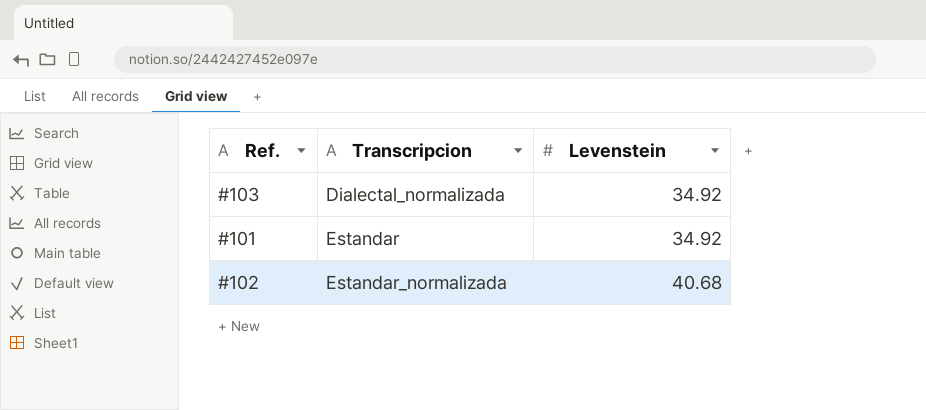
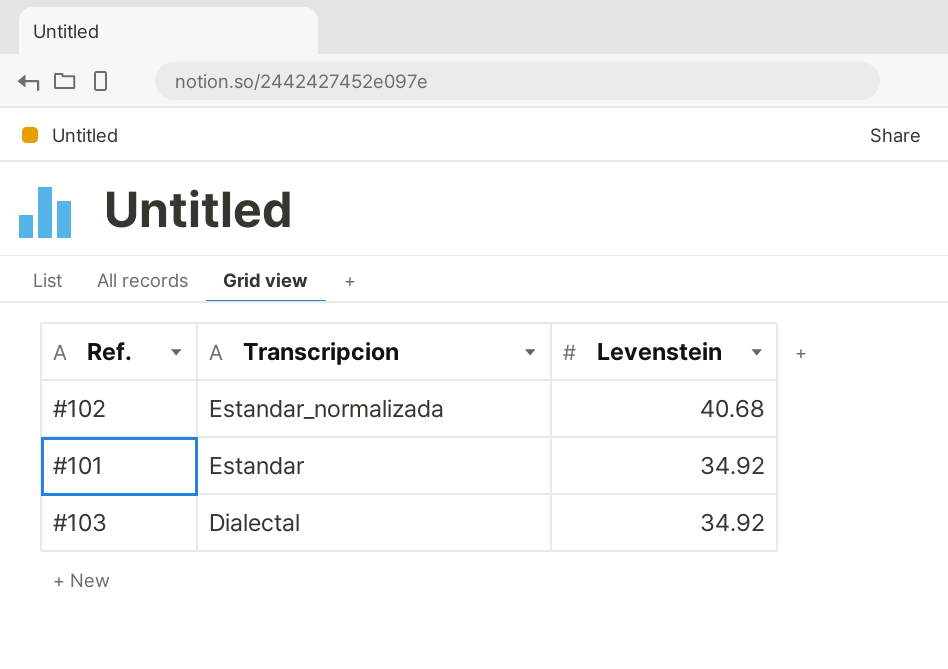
row order: Transcripcion ascending -> Transcripcion descending
#103 | Transcripcion: Dialectal_normalizada -> Dialectal

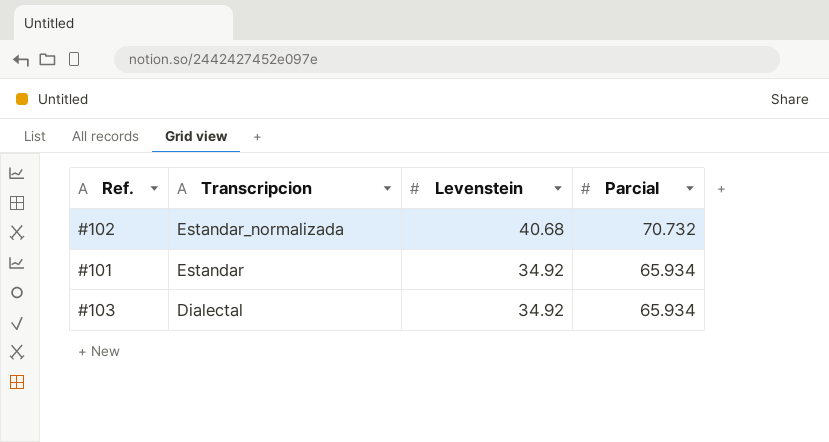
column Parcial | position: none -> 4

